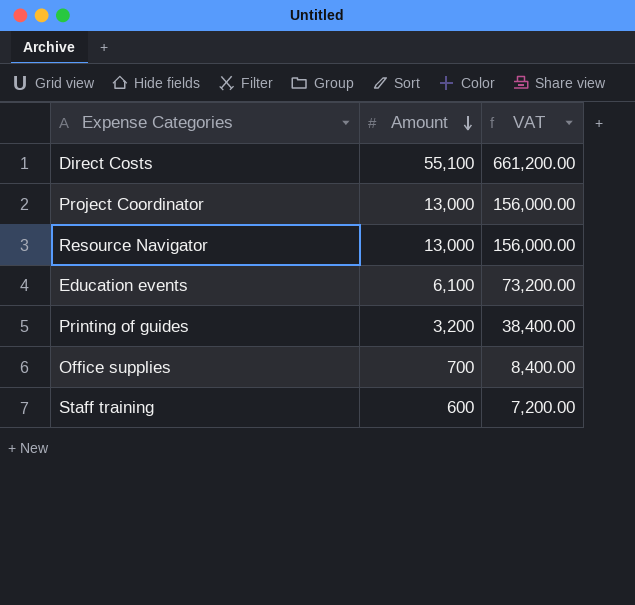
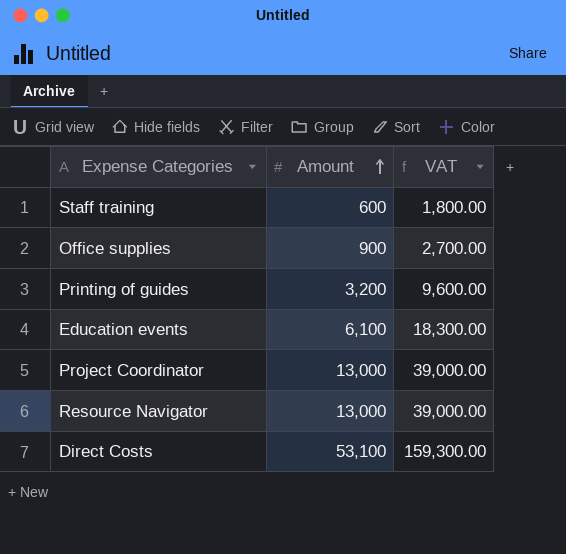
row order: Amount descending -> Amount ascending
column VAT | formula: [Amount] * 12 -> [Amount] * 3
Office supplies | Amount: 700 -> 900
Direct Costs | Amount: 55,100 -> 53,100

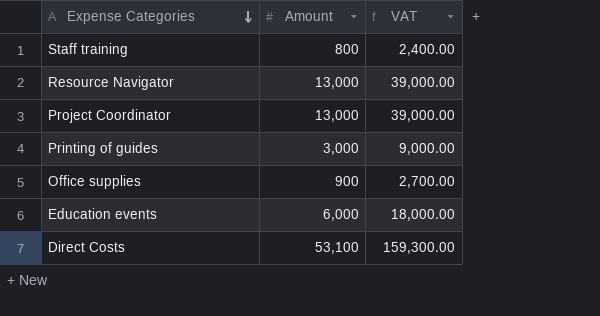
row order: Amount ascending -> Expense Categories descending
Staff training | Amount: 600 -> 800
Staff training | VAT: 1,800.00 -> 2,400.00
Printing of guides | Amount: 3,200 -> 3,000
Printing of guides | VAT: 9,600.00 -> 9,000.00
Education events | Amount: 6,100 -> 6,000
Education events | VAT: 18,300.00 -> 18,000.00

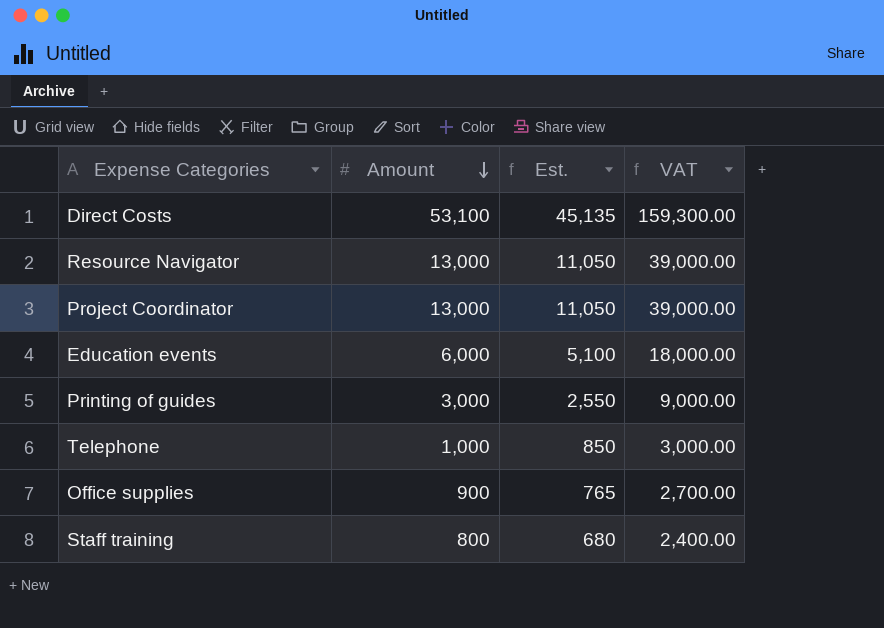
row order: Expense Categories descending -> Amount descending
column Est. | formula: none -> [Amount] * 0.85
row Telephone: none -> 1,000 | 850 | 3,000.00

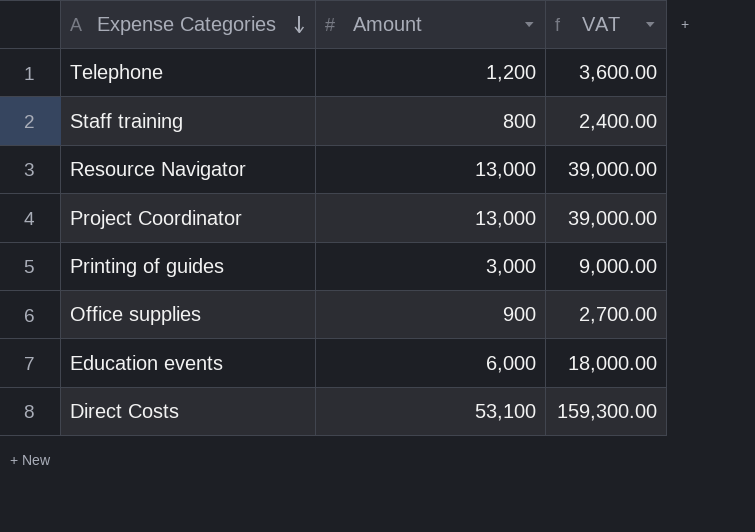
row order: Amount descending -> Expense Categories descending
column Est. | formula: [Amount] * 0.85 -> none
Telephone | Amount: 1,000 -> 1,200
Telephone | VAT: 3,000.00 -> 3,600.00

